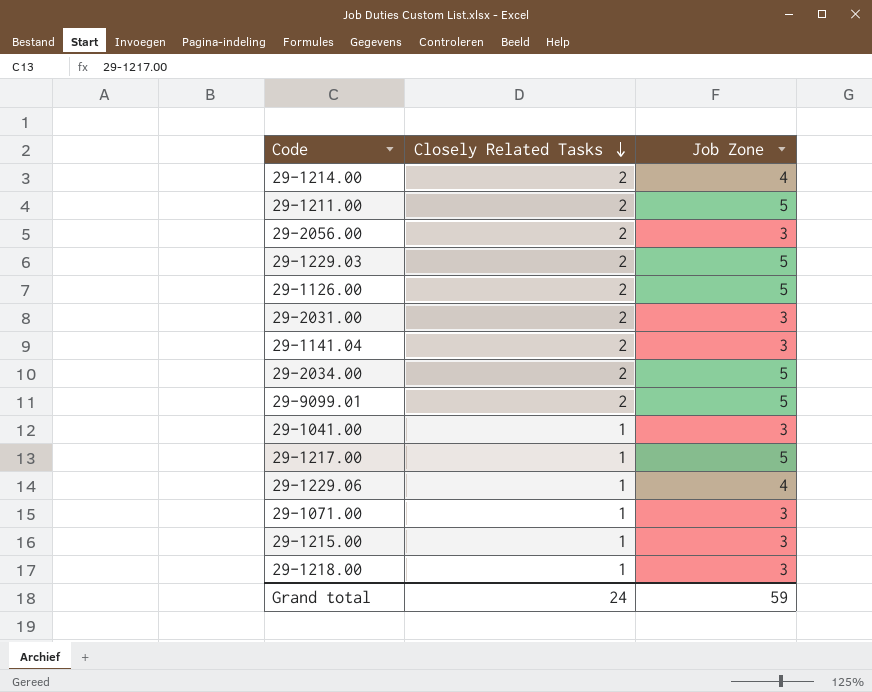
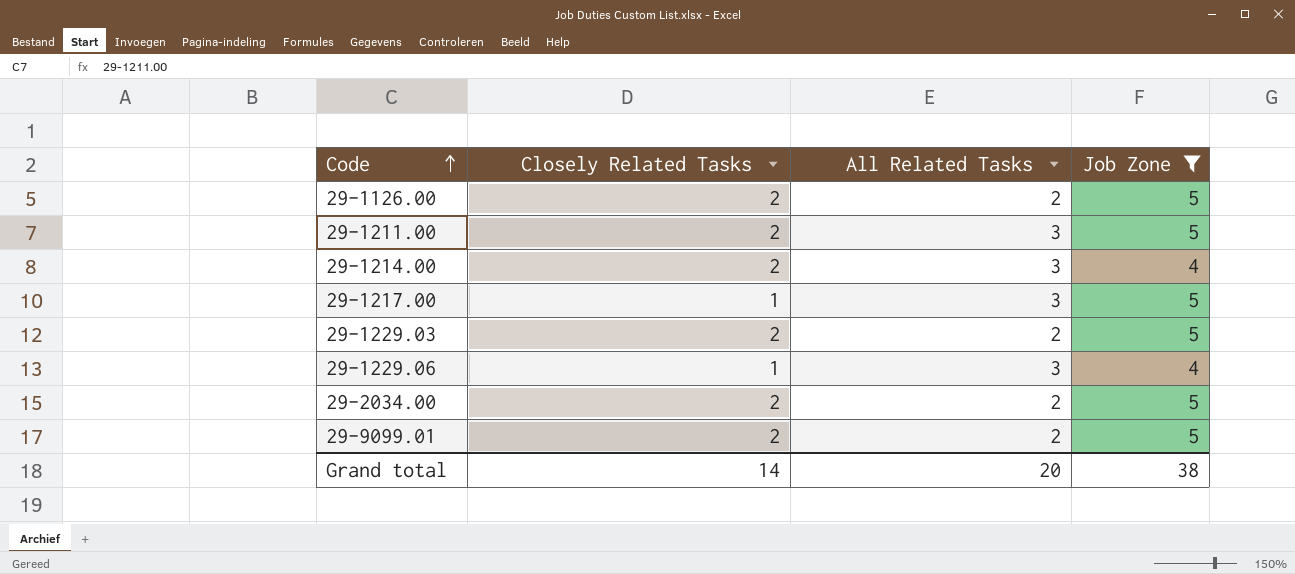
filter: none -> Job Zone != 3
row order: Closely Related Tasks descending -> Code ascending
column All Related Tasks | position: none -> 3
Grand total | Closely Related Tasks: 24 -> 14
Grand total | Job Zone: 59 -> 38

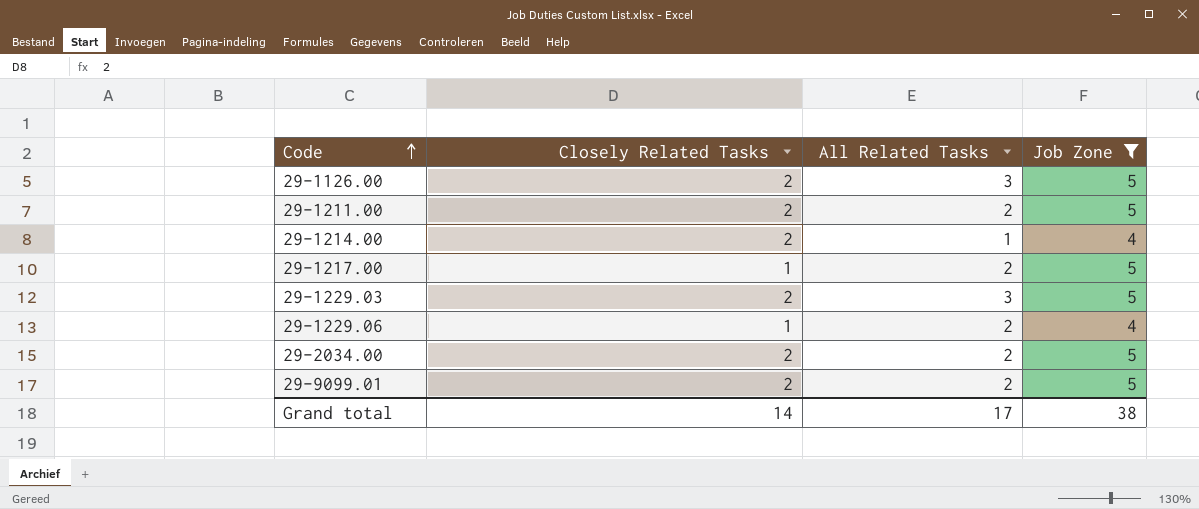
29-1126.00 | All Related Tasks: 2 -> 3
29-1211.00 | All Related Tasks: 3 -> 2
29-1214.00 | All Related Tasks: 3 -> 1
29-1217.00 | All Related Tasks: 3 -> 2
29-1229.03 | All Related Tasks: 2 -> 3
29-1229.06 | All Related Tasks: 3 -> 2
Grand total | All Related Tasks: 20 -> 17

